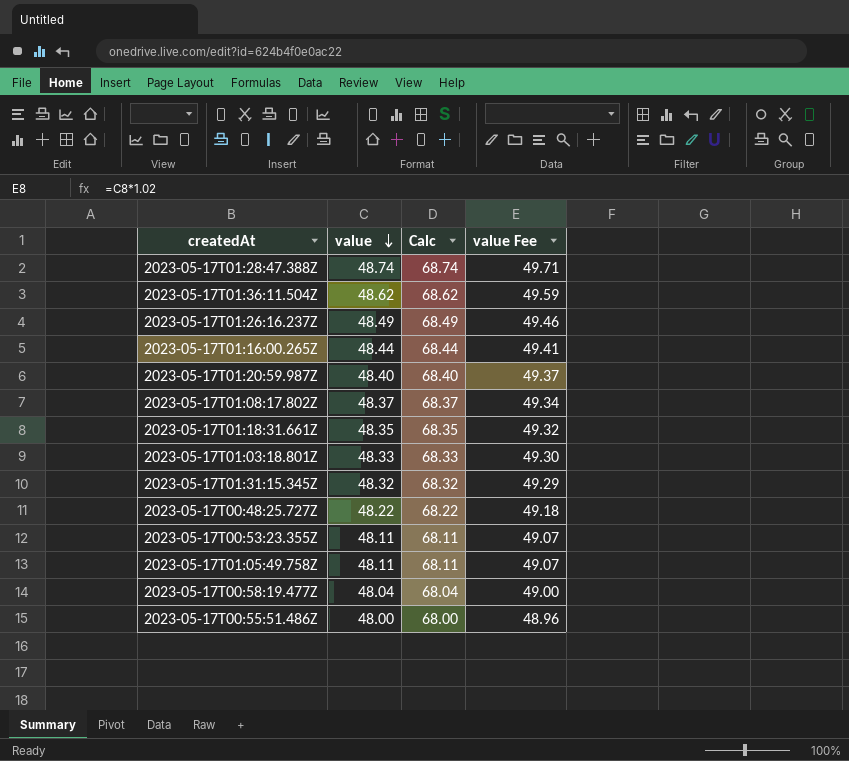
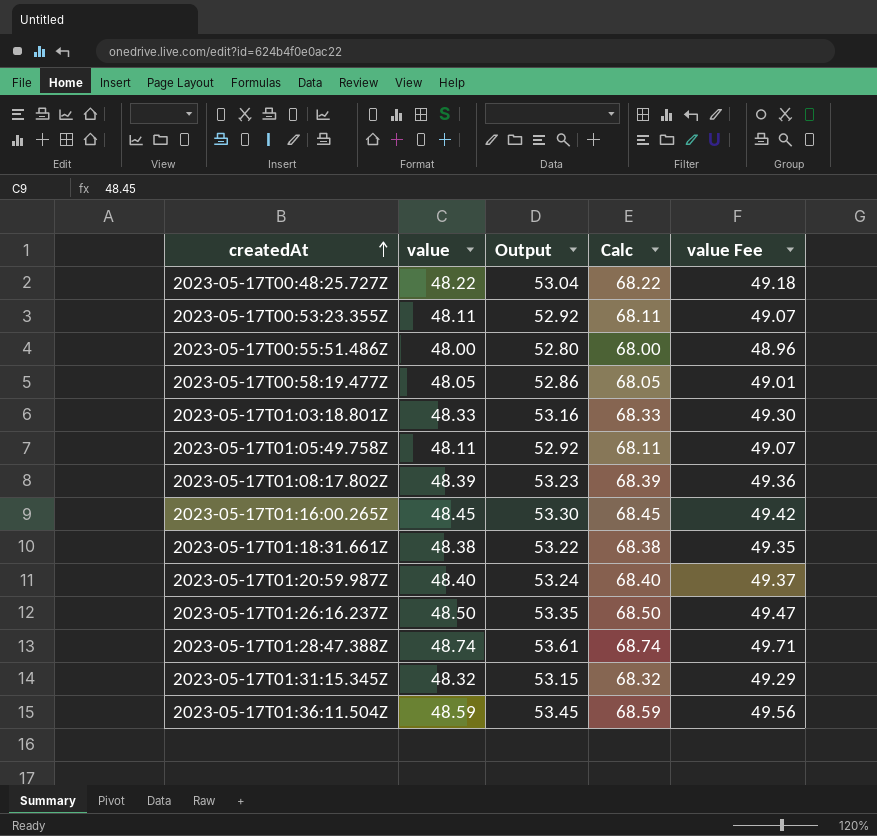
row order: value descending -> createdAt ascending
column Output | formula: none -> [value] * 1.1
2023-05-17T00:58:19.477Z | value: 48.04 -> 48.05
2023-05-17T00:58:19.477Z | Calc: 68.04 -> 68.05
2023-05-17T00:58:19.477Z | value Fee: 49.00 -> 49.01
2023-05-17T01:08:17.802Z | value: 48.37 -> 48.39
2023-05-17T01:08:17.802Z | Calc: 68.37 -> 68.39
2023-05-17T01:08:17.802Z | value Fee: 49.34 -> 49.36
2023-05-17T01:16:00.265Z | value: 48.44 -> 48.45
2023-05-17T01:16:00.265Z | Calc: 68.44 -> 68.45
2023-05-17T01:16:00.265Z | value Fee: 49.41 -> 49.42
2023-05-17T01:18:31.661Z | value: 48.35 -> 48.38
2023-05-17T01:18:31.661Z | Calc: 68.35 -> 68.38
2023-05-17T01:18:31.661Z | value Fee: 49.32 -> 49.35
2023-05-17T01:26:16.237Z | value: 48.49 -> 48.50
2023-05-17T01:26:16.237Z | Calc: 68.49 -> 68.50
2023-05-17T01:26:16.237Z | value Fee: 49.46 -> 49.47
2023-05-17T01:36:11.504Z | value: 48.62 -> 48.59
2023-05-17T01:36:11.504Z | Calc: 68.62 -> 68.59
2023-05-17T01:36:11.504Z | value Fee: 49.59 -> 49.56

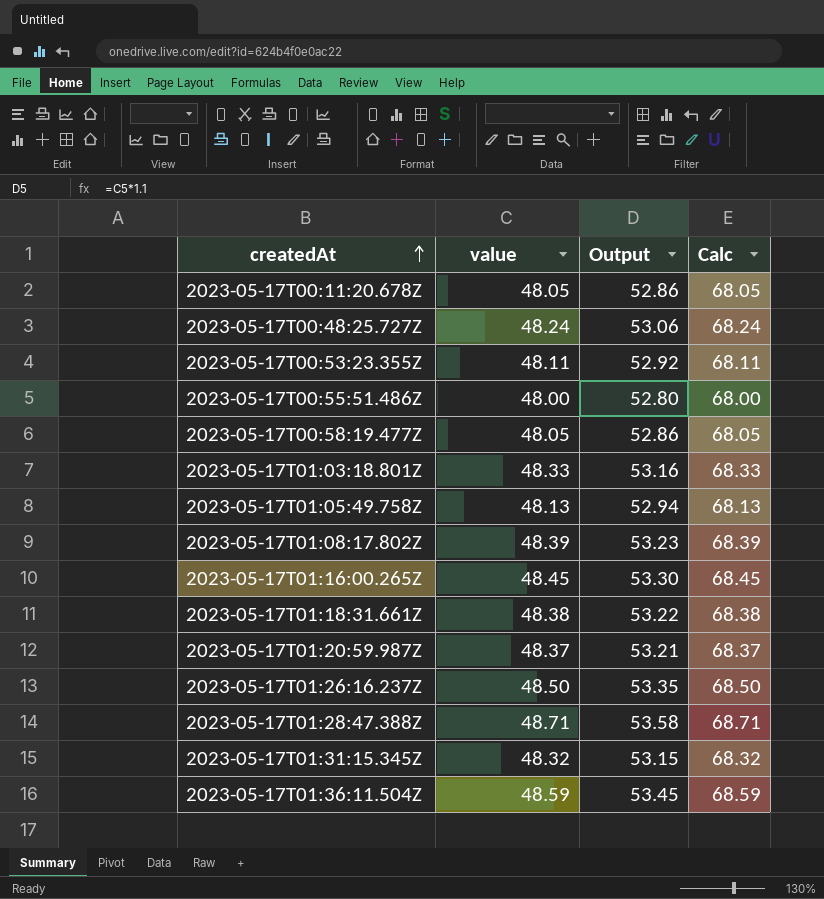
column value Fee | formula: [value] * 1.02 -> none
row 2023-05-17T00:11:20.678Z: none -> 48.05 | 52.86 | 68.05
2023-05-17T00:48:25.727Z | value: 48.22 -> 48.24
2023-05-17T00:48:25.727Z | Output: 53.04 -> 53.06
2023-05-17T00:48:25.727Z | Calc: 68.22 -> 68.24
2023-05-17T01:05:49.758Z | value: 48.11 -> 48.13
2023-05-17T01:05:49.758Z | Output: 52.92 -> 52.94
2023-05-17T01:05:49.758Z | Calc: 68.11 -> 68.13
2023-05-17T01:20:59.987Z | value: 48.40 -> 48.37
2023-05-17T01:20:59.987Z | Output: 53.24 -> 53.21
2023-05-17T01:20:59.987Z | Calc: 68.40 -> 68.37
2023-05-17T01:28:47.388Z | value: 48.74 -> 48.71
2023-05-17T01:28:47.388Z | Output: 53.61 -> 53.58
2023-05-17T01:28:47.388Z | Calc: 68.74 -> 68.71

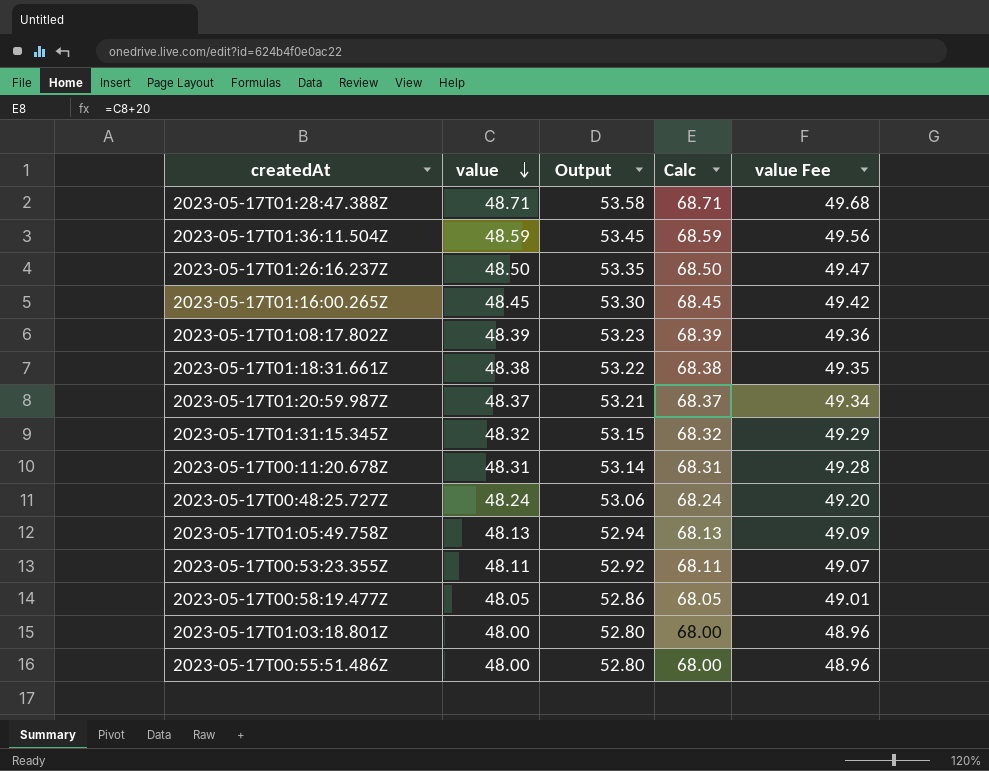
row order: createdAt ascending -> value descending
column value Fee | formula: none -> [value] * 1.02
2023-05-17T00:11:20.678Z | value: 48.05 -> 48.31
2023-05-17T00:11:20.678Z | Output: 52.86 -> 53.14
2023-05-17T00:11:20.678Z | Calc: 68.05 -> 68.31
2023-05-17T01:03:18.801Z | value: 48.33 -> 48.00
2023-05-17T01:03:18.801Z | Output: 53.16 -> 52.80
2023-05-17T01:03:18.801Z | Calc: 68.33 -> 68.00

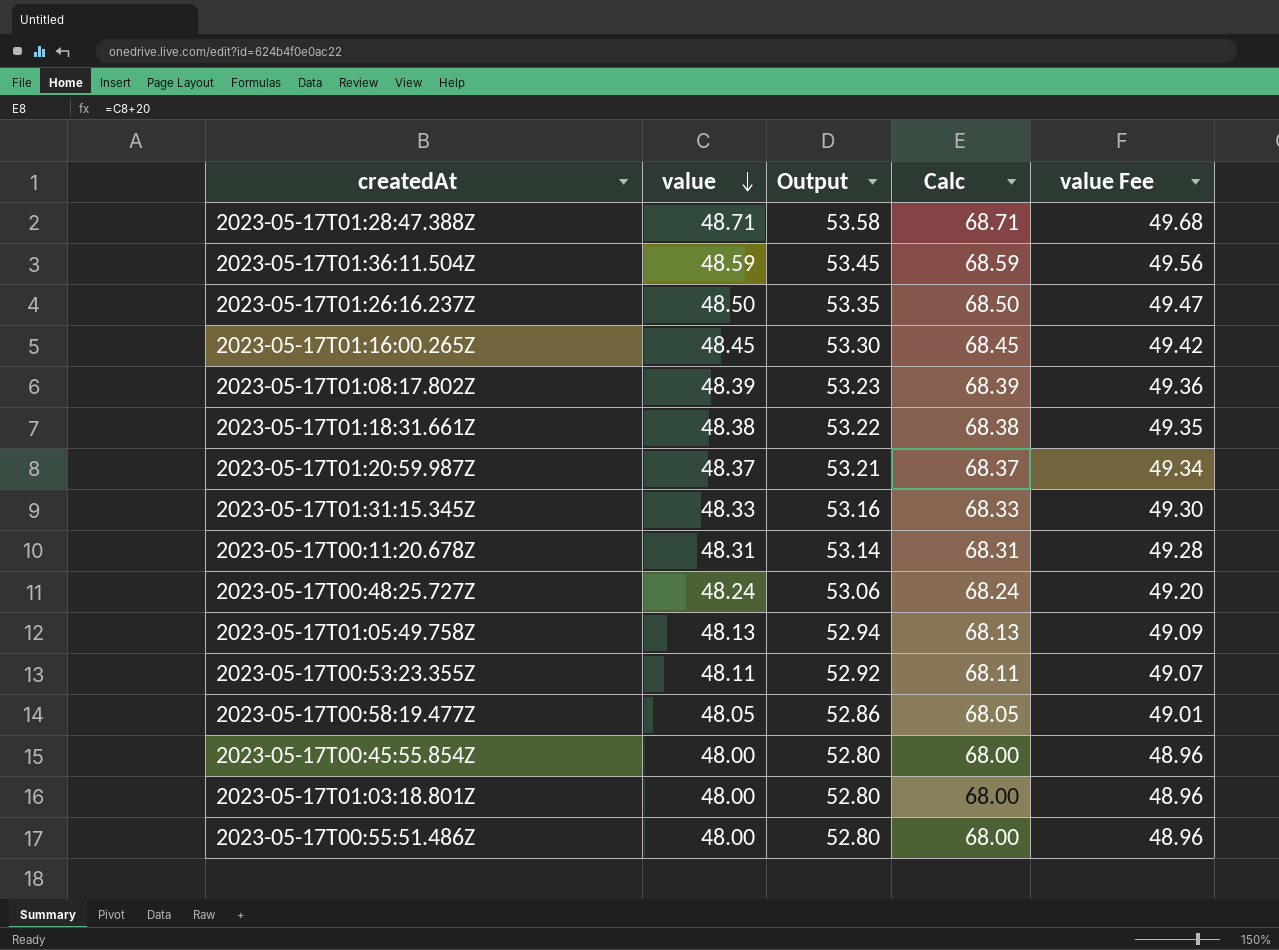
2023-05-17T01:31:15.345Z | value: 48.32 -> 48.33
2023-05-17T01:31:15.345Z | Output: 53.15 -> 53.16
2023-05-17T01:31:15.345Z | Calc: 68.32 -> 68.33
2023-05-17T01:31:15.345Z | value Fee: 49.29 -> 49.30
row 2023-05-17T00:45:55.854Z: none -> 48.00 | 52.80 | 68.00 | 48.96

